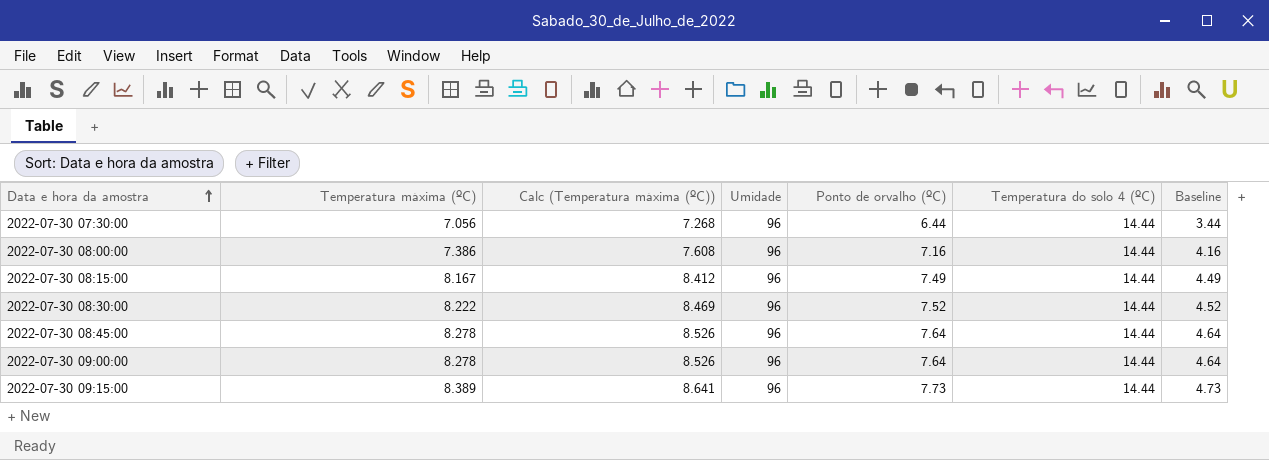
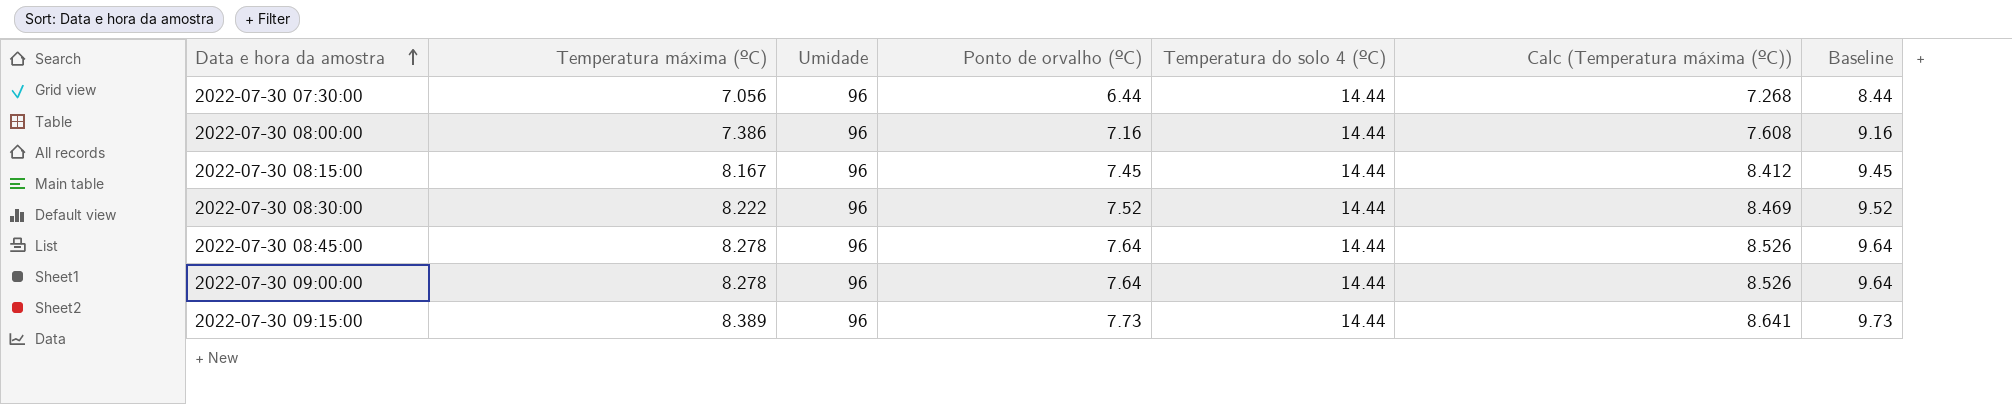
column Calc (Temperatura máxima (ºC)) | position: 3 -> 6
column Baseline | formula: [Ponto de orvalho (ºC)] - 3 -> [Ponto de orvalho (ºC)] + 2
2022-07-30 08:15:00 | Ponto de orvalho (ºC): 7.49 -> 7.45

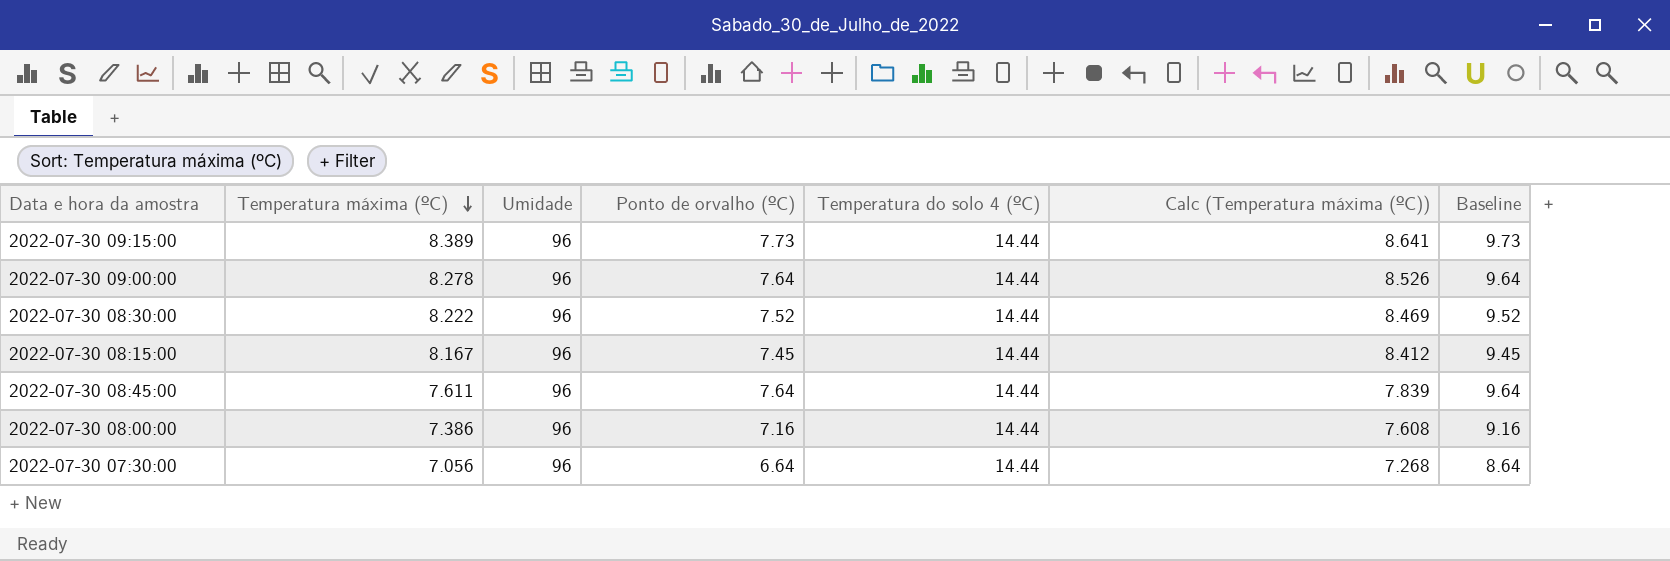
row order: Data e hora da amostra ascending -> Temperatura máxima (ºC) descending
2022-07-30 08:45:00 | Temperatura máxima (ºC): 8.278 -> 7.611
2022-07-30 08:45:00 | Calc (Temperatura máxima (ºC)): 8.526 -> 7.839
2022-07-30 07:30:00 | Ponto de orvalho (ºC): 6.44 -> 6.64
2022-07-30 07:30:00 | Baseline: 8.44 -> 8.64

